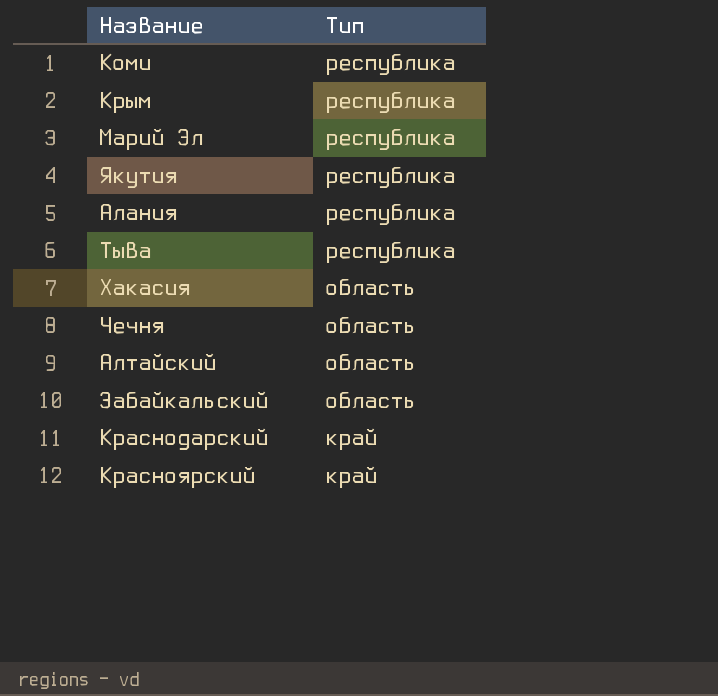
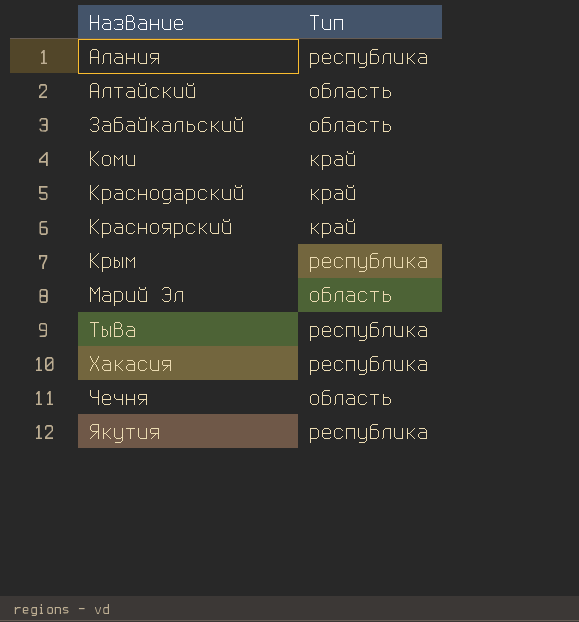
row order: Тип descending -> Название ascending
Коми | Тип: республика -> край
Марий Эл | Тип: республика -> область
Хакасия | Тип: область -> республика

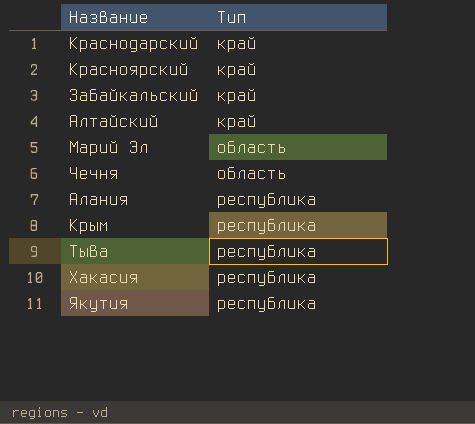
row order: Название ascending -> Тип ascending
row Коми: край -> none
Забайкальский | Тип: область -> край
Алтайский | Тип: область -> край

